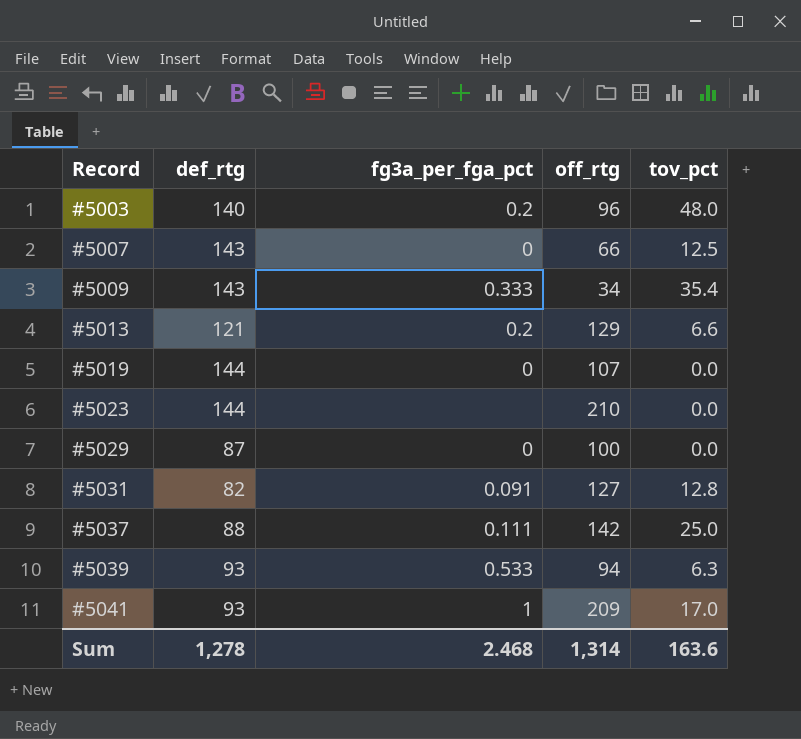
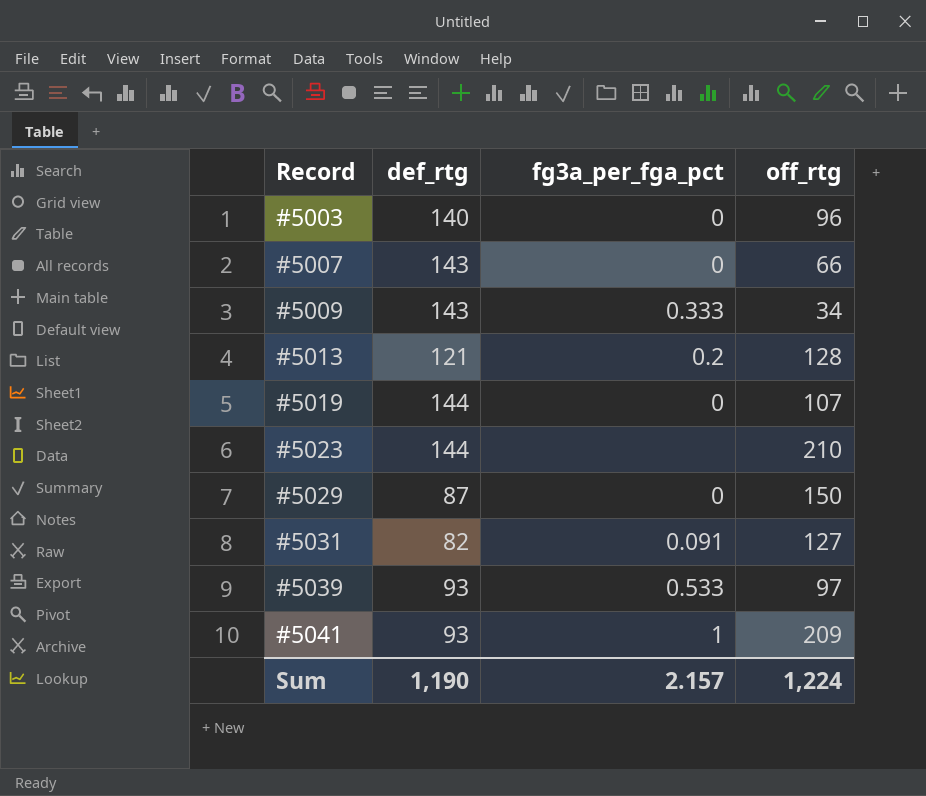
column tov_pct | position: 5 -> none
row #5037: 88 | 0.111 | 142 | 25.0 -> none
#5003 | fg3a_per_fga_pct: 0.2 -> 0
#5013 | off_rtg: 129 -> 128
#5029 | off_rtg: 100 -> 150
#5039 | off_rtg: 94 -> 97
Sum | def_rtg: 1,278 -> 1,190
Sum | fg3a_per_fga_pct: 2.468 -> 2.157
Sum | off_rtg: 1,314 -> 1,224

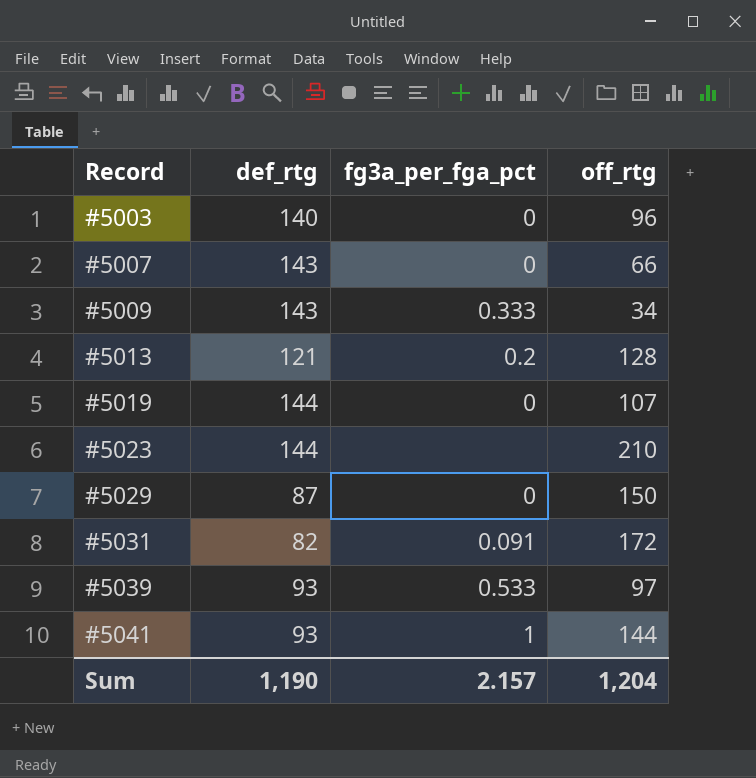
#5031 | off_rtg: 127 -> 172
#5041 | off_rtg: 209 -> 144
Sum | off_rtg: 1,224 -> 1,204

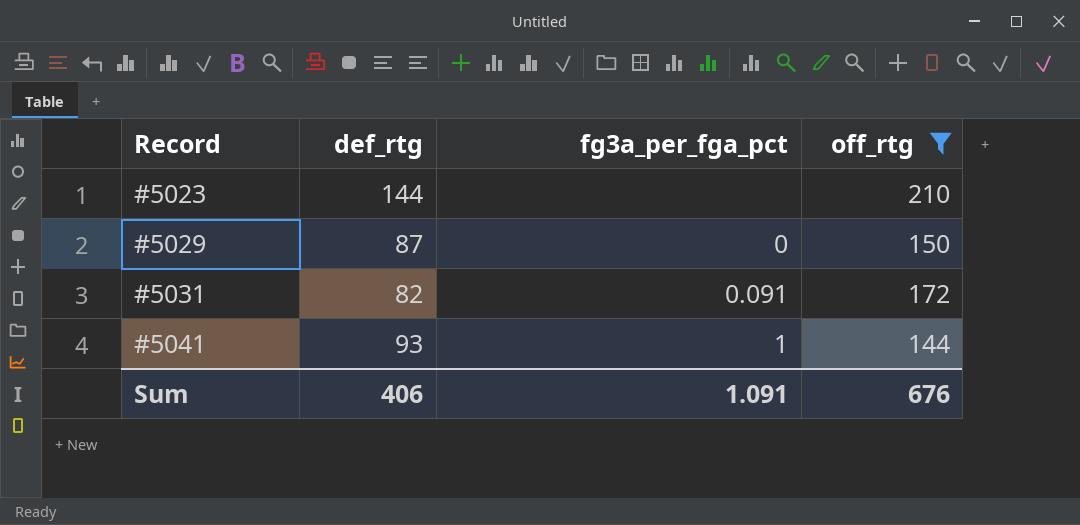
filter: none -> off_rtg >= 144
Sum | def_rtg: 1,190 -> 406
Sum | fg3a_per_fga_pct: 2.157 -> 1.091
Sum | off_rtg: 1,204 -> 676

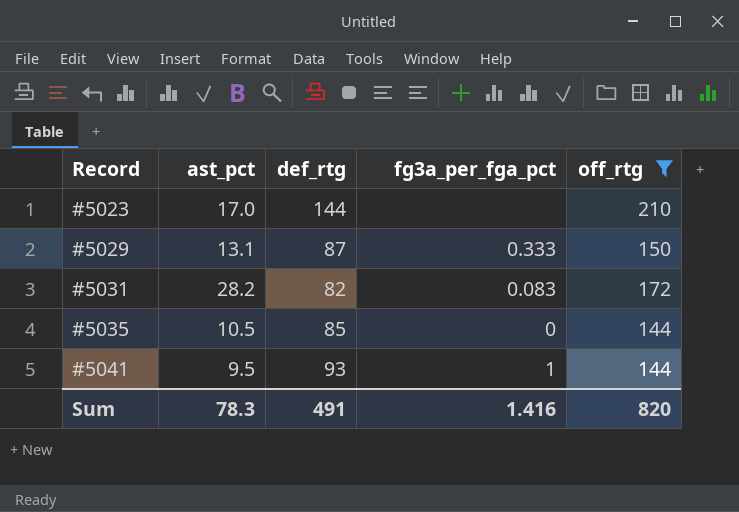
column ast_pct | position: none -> 2
#5029 | fg3a_per_fga_pct: 0 -> 0.333
#5031 | fg3a_per_fga_pct: 0.091 -> 0.083
row #5035: none -> 10.5 | 85 | 0 | 144
Sum | def_rtg: 406 -> 491
Sum | fg3a_per_fga_pct: 1.091 -> 1.416
Sum | off_rtg: 676 -> 820

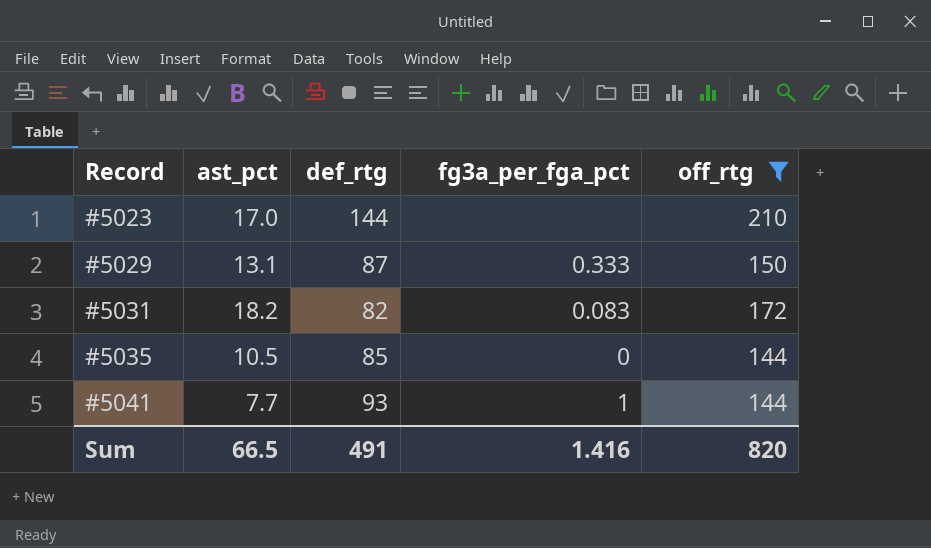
#5031 | ast_pct: 28.2 -> 18.2
#5041 | ast_pct: 9.5 -> 7.7
Sum | ast_pct: 78.3 -> 66.5

